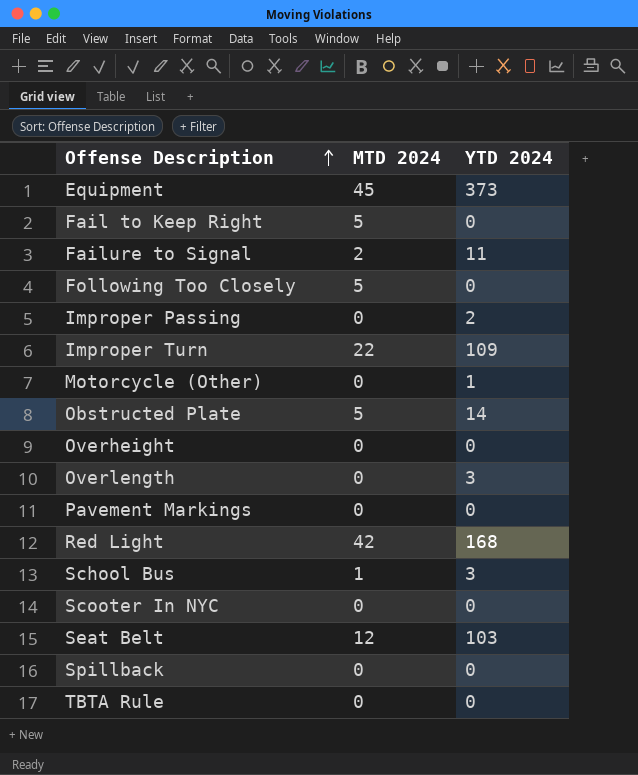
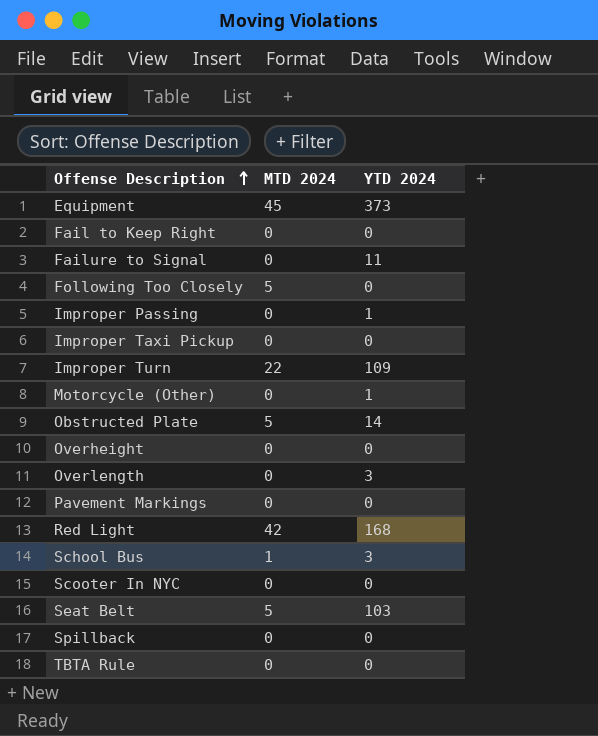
Fail to Keep Right | MTD 2024: 5 -> 0
Failure to Signal | MTD 2024: 2 -> 0
Improper Passing | YTD 2024: 2 -> 1
row Improper Taxi Pickup: none -> 0 | 0
Seat Belt | MTD 2024: 12 -> 5

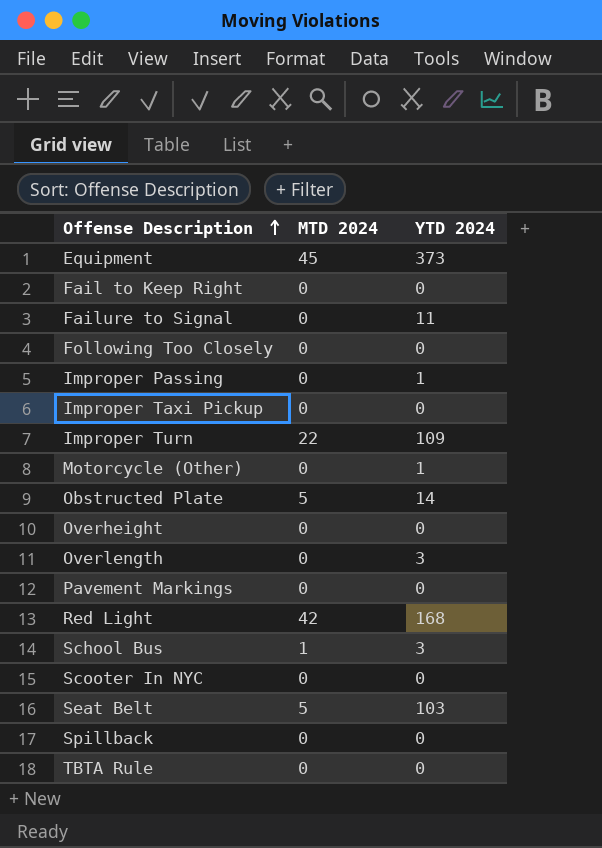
Following Too Closely | MTD 2024: 5 -> 0

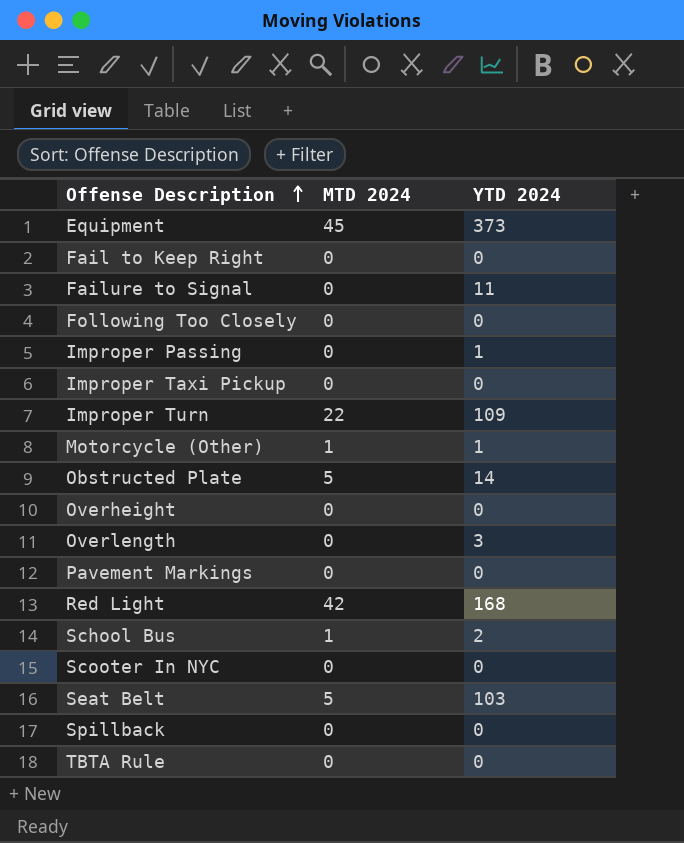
Motorcycle (Other) | MTD 2024: 0 -> 1
School Bus | YTD 2024: 3 -> 2

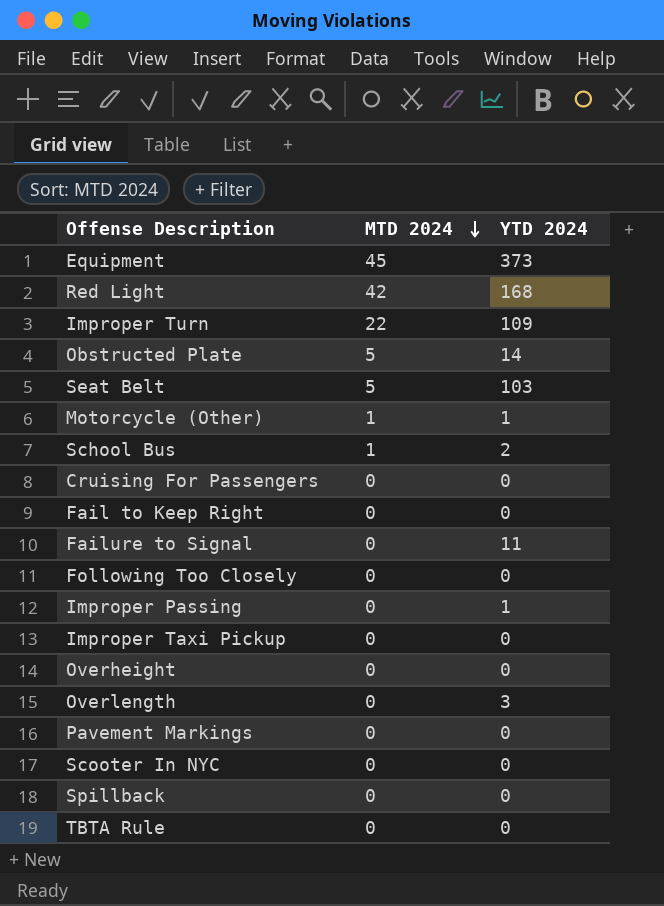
row order: Offense Description ascending -> MTD 2024 descending
row Cruising For Passengers: none -> 0 | 0

